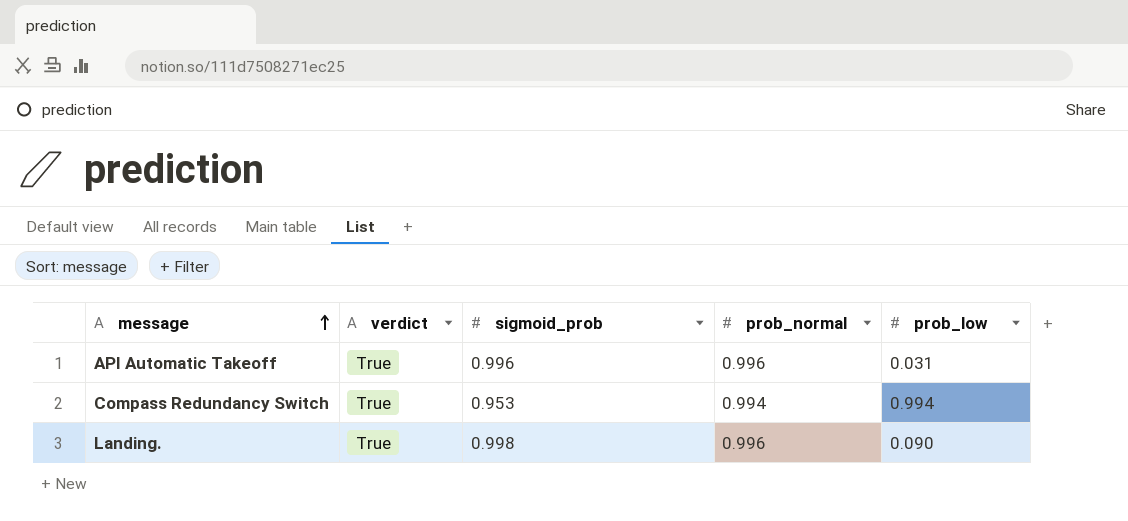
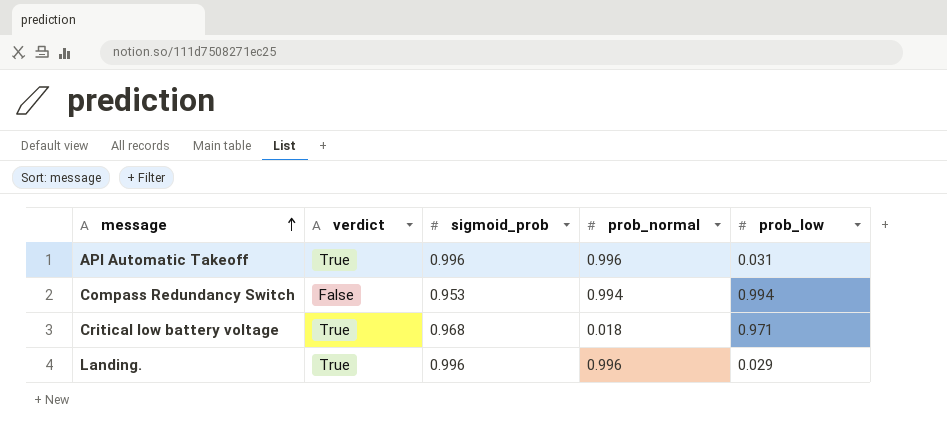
Compass Redundancy Switch | verdict: True -> False
row Critical low battery voltage: none -> True | 0.968 | 0.018 | 0.971
Landing. | sigmoid_prob: 0.998 -> 0.996
Landing. | prob_low: 0.090 -> 0.029

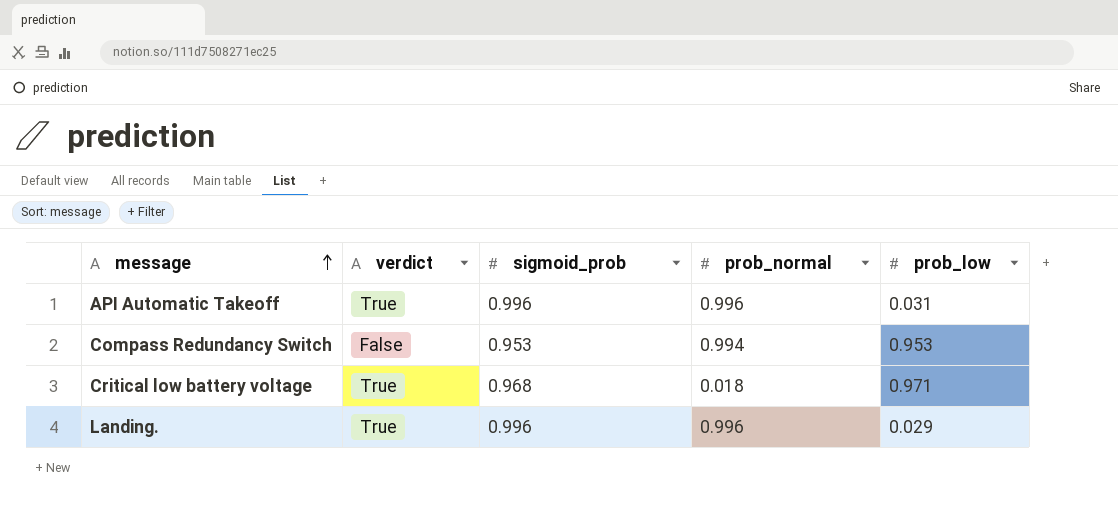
Compass Redundancy Switch | prob_low: 0.994 -> 0.953

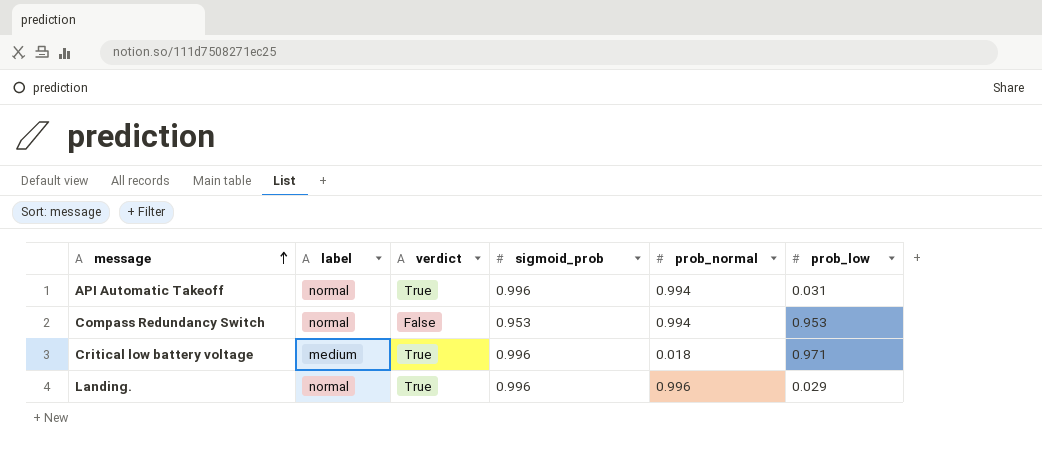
column label | position: none -> 2
API Automatic Takeoff | prob_normal: 0.996 -> 0.994
Critical low battery voltage | sigmoid_prob: 0.968 -> 0.996

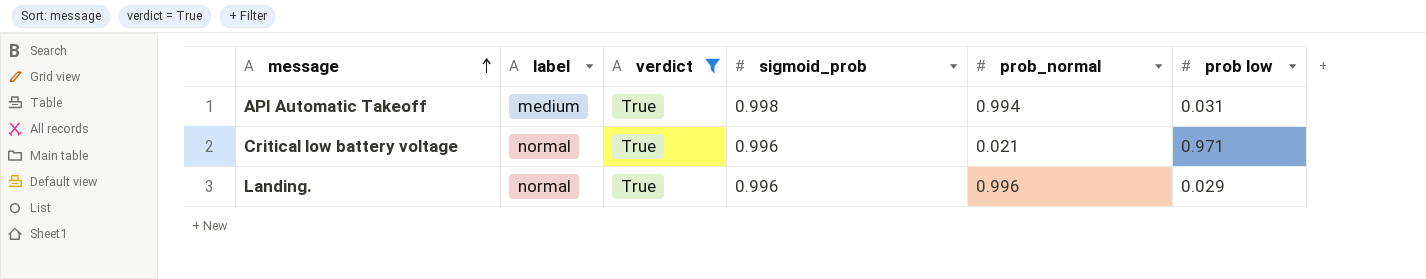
filter: none -> verdict = True
column name: prob_low -> prob low
API Automatic Takeoff | label: normal -> medium
API Automatic Takeoff | sigmoid_prob: 0.996 -> 0.998
Critical low battery voltage | label: medium -> normal
Critical low battery voltage | prob_normal: 0.018 -> 0.021

